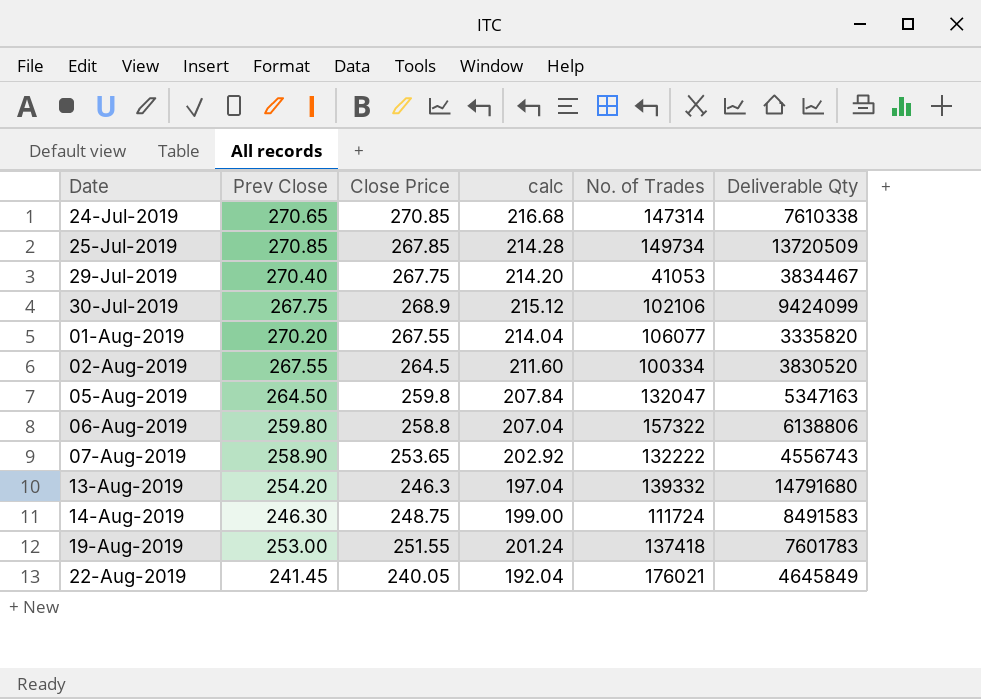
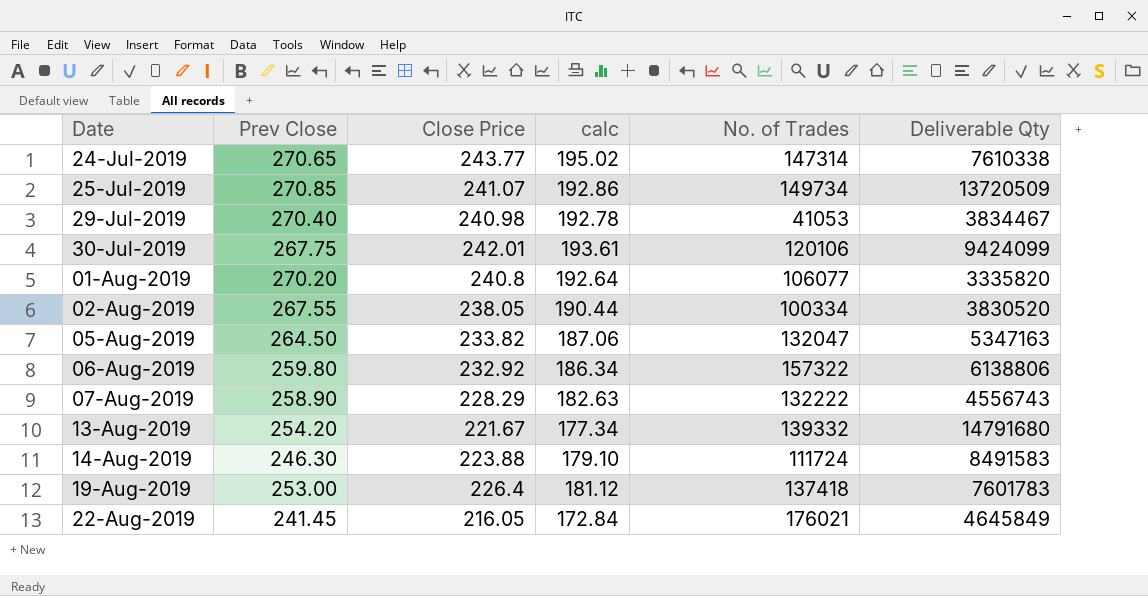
24-Jul-2019 | Close Price: 270.85 -> 243.77
24-Jul-2019 | calc: 216.68 -> 195.02
25-Jul-2019 | Close Price: 267.85 -> 241.07
25-Jul-2019 | calc: 214.28 -> 192.86
29-Jul-2019 | Close Price: 267.75 -> 240.98
29-Jul-2019 | calc: 214.20 -> 192.78
30-Jul-2019 | Close Price: 268.9 -> 242.01
30-Jul-2019 | calc: 215.12 -> 193.61
30-Jul-2019 | No. of Trades: 102106 -> 120106
01-Aug-2019 | Close Price: 267.55 -> 240.8
01-Aug-2019 | calc: 214.04 -> 192.64
02-Aug-2019 | Close Price: 264.5 -> 238.05
02-Aug-2019 | calc: 211.60 -> 190.44
05-Aug-2019 | Close Price: 259.8 -> 233.82
05-Aug-2019 | calc: 207.84 -> 187.06
06-Aug-2019 | Close Price: 258.8 -> 232.92
06-Aug-2019 | calc: 207.04 -> 186.34
07-Aug-2019 | Close Price: 253.65 -> 228.29
07-Aug-2019 | calc: 202.92 -> 182.63
13-Aug-2019 | Close Price: 246.3 -> 221.67
13-Aug-2019 | calc: 197.04 -> 177.34
14-Aug-2019 | Close Price: 248.75 -> 223.88
14-Aug-2019 | calc: 199.00 -> 179.10
19-Aug-2019 | Close Price: 251.55 -> 226.4
19-Aug-2019 | calc: 201.24 -> 181.12
22-Aug-2019 | Close Price: 240.05 -> 216.05
22-Aug-2019 | calc: 192.04 -> 172.84

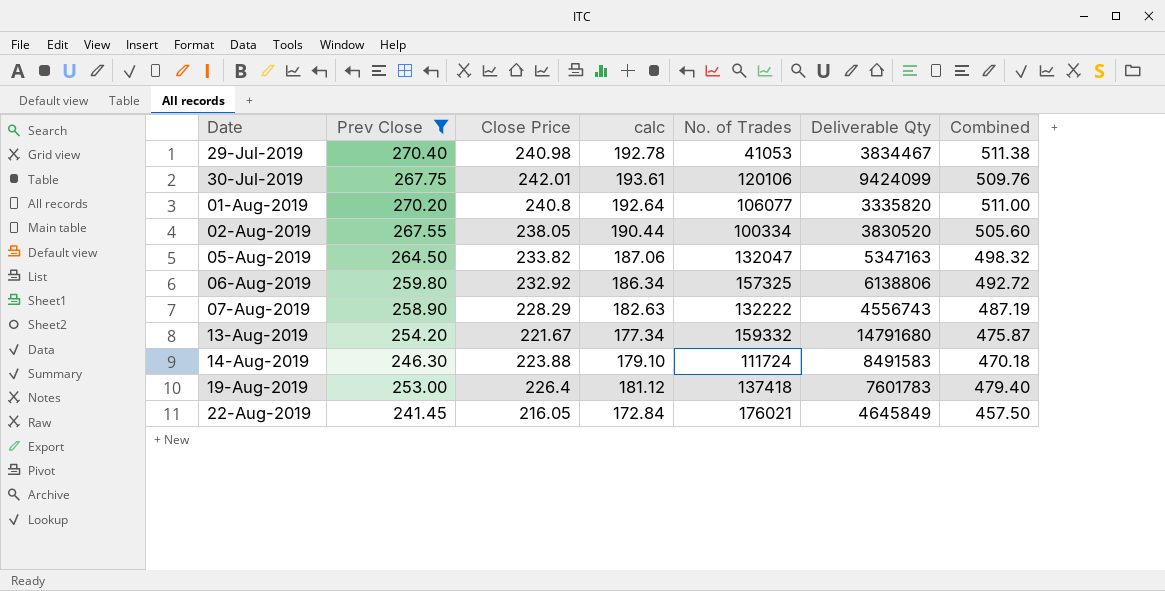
filter: none -> Prev Close <= 270.40
column Combined | formula: none -> [Prev Close] + [Close Price]
06-Aug-2019 | No. of Trades: 157322 -> 157325
13-Aug-2019 | No. of Trades: 139332 -> 159332

